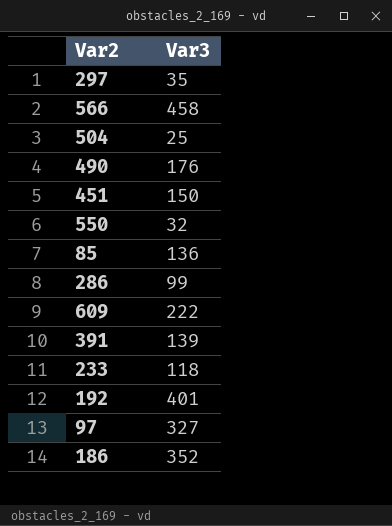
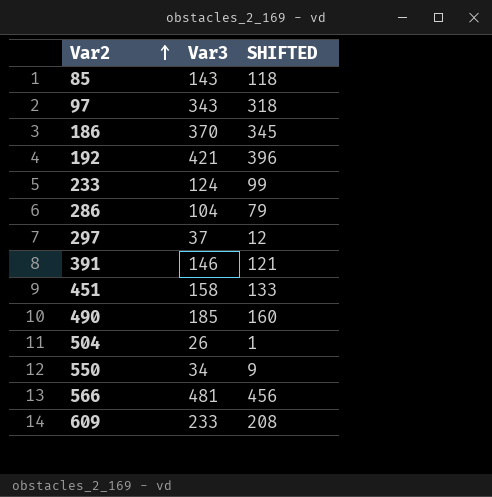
row order: none -> Var2 ascending
column SHIFTED | formula: none -> [Var3] - 25
85 | Var3: 136 -> 143
97 | Var3: 327 -> 343
186 | Var3: 352 -> 370
192 | Var3: 401 -> 421
233 | Var3: 118 -> 124
286 | Var3: 99 -> 104
297 | Var3: 35 -> 37
391 | Var3: 139 -> 146
451 | Var3: 150 -> 158
490 | Var3: 176 -> 185
504 | Var3: 25 -> 26
550 | Var3: 32 -> 34
566 | Var3: 458 -> 481
609 | Var3: 222 -> 233

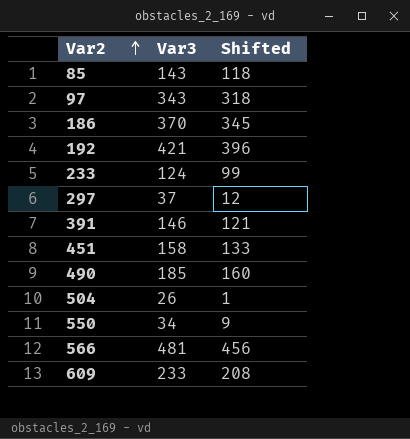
column name: SHIFTED -> Shifted
row 286: 104 | 79 -> none

